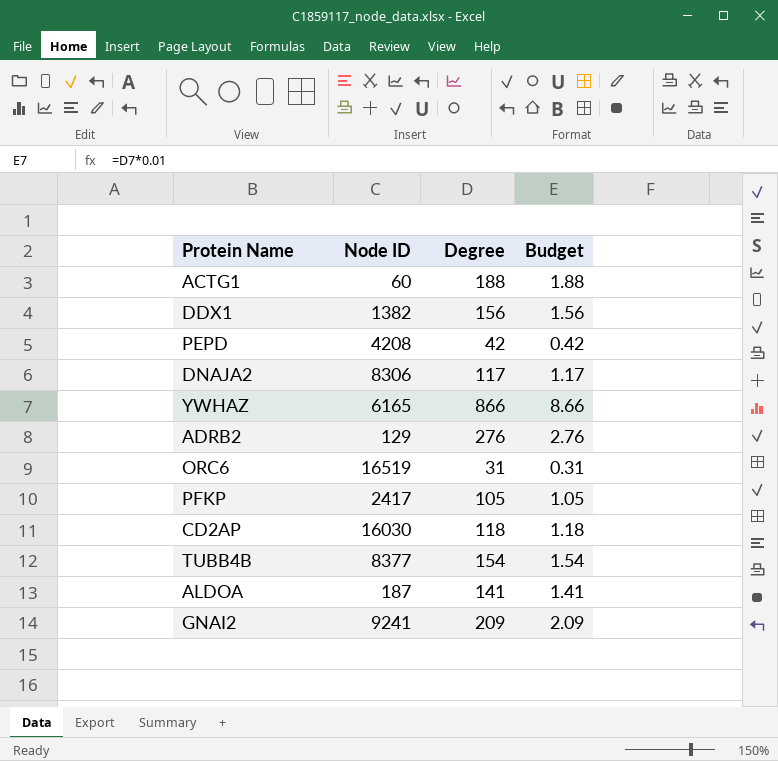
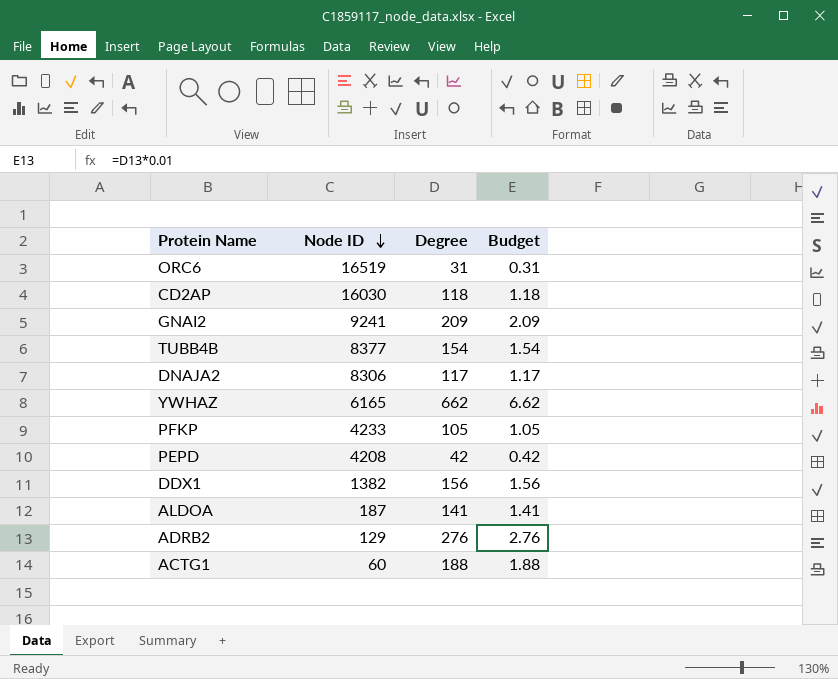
row order: none -> Node ID descending
YWHAZ | Degree: 866 -> 662
YWHAZ | Budget: 8.66 -> 6.62
PFKP | Node ID: 2417 -> 4233

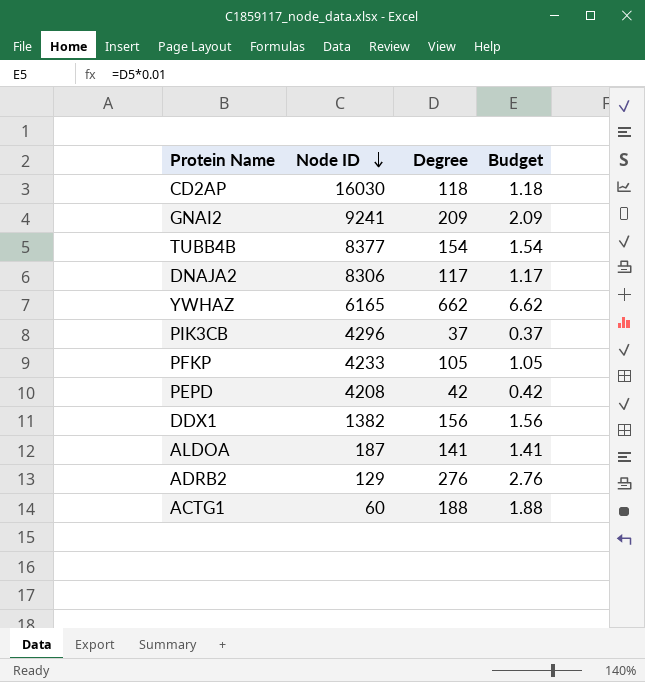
row ORC6: 16519 | 31 | 0.31 -> none
row PIK3CB: none -> 4296 | 37 | 0.37

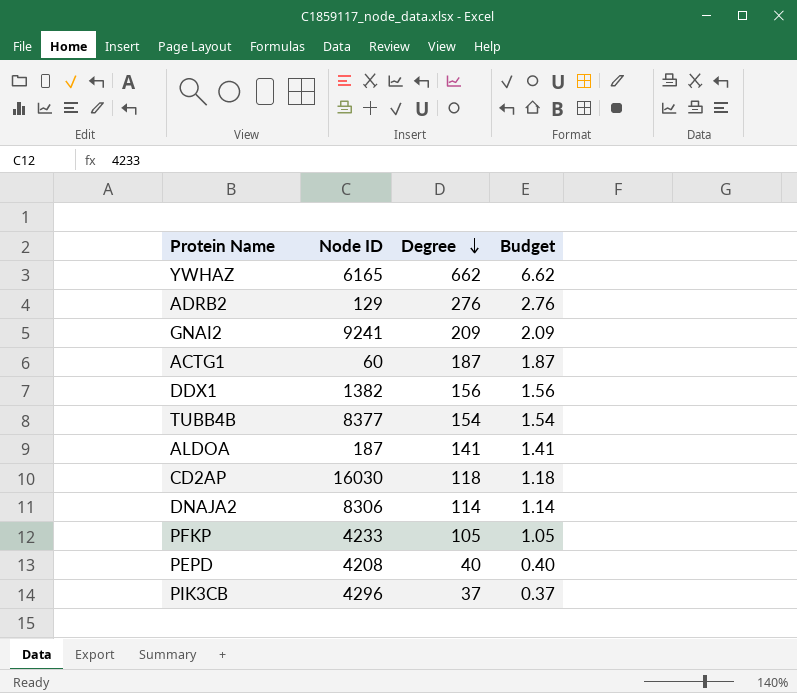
row order: Node ID descending -> Degree descending
ACTG1 | Degree: 188 -> 187
ACTG1 | Budget: 1.88 -> 1.87
DNAJA2 | Degree: 117 -> 114
DNAJA2 | Budget: 1.17 -> 1.14
PEPD | Degree: 42 -> 40
PEPD | Budget: 0.42 -> 0.40

